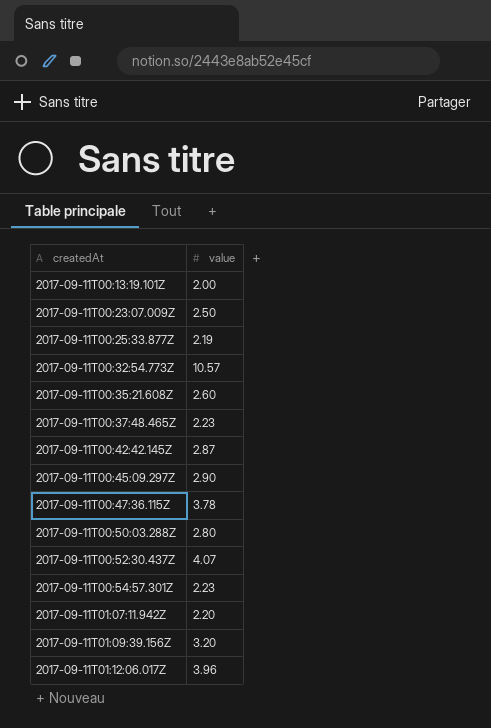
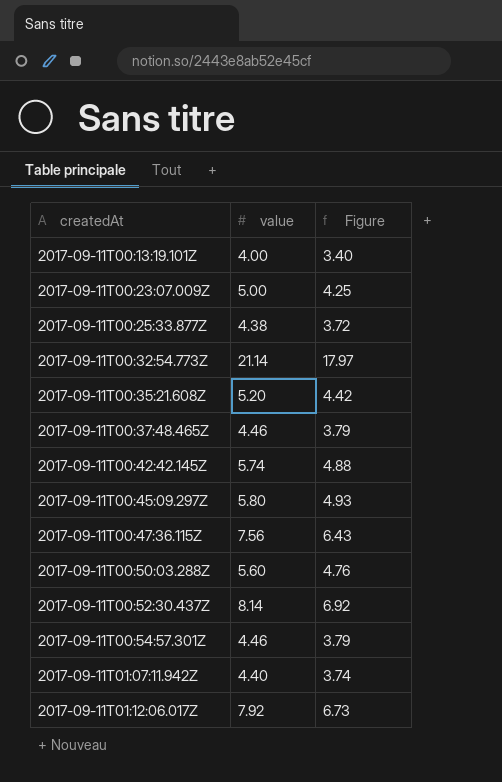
column Figure | formula: none -> [value] * 0.85
row 2017-09-11T01:09:39.156Z: 3.20 -> none
2017-09-11T00:13:19.101Z | value: 2.00 -> 4.00
2017-09-11T00:23:07.009Z | value: 2.50 -> 5.00
2017-09-11T00:25:33.877Z | value: 2.19 -> 4.38
2017-09-11T00:32:54.773Z | value: 10.57 -> 21.14
2017-09-11T00:35:21.608Z | value: 2.60 -> 5.20
2017-09-11T00:37:48.465Z | value: 2.23 -> 4.46
2017-09-11T00:42:42.145Z | value: 2.87 -> 5.74
2017-09-11T00:45:09.297Z | value: 2.90 -> 5.80
2017-09-11T00:47:36.115Z | value: 3.78 -> 7.56
2017-09-11T00:50:03.288Z | value: 2.80 -> 5.60
2017-09-11T00:52:30.437Z | value: 4.07 -> 8.14
2017-09-11T00:54:57.301Z | value: 2.23 -> 4.46
2017-09-11T01:07:11.942Z | value: 2.20 -> 4.40
2017-09-11T01:12:06.017Z | value: 3.96 -> 7.92

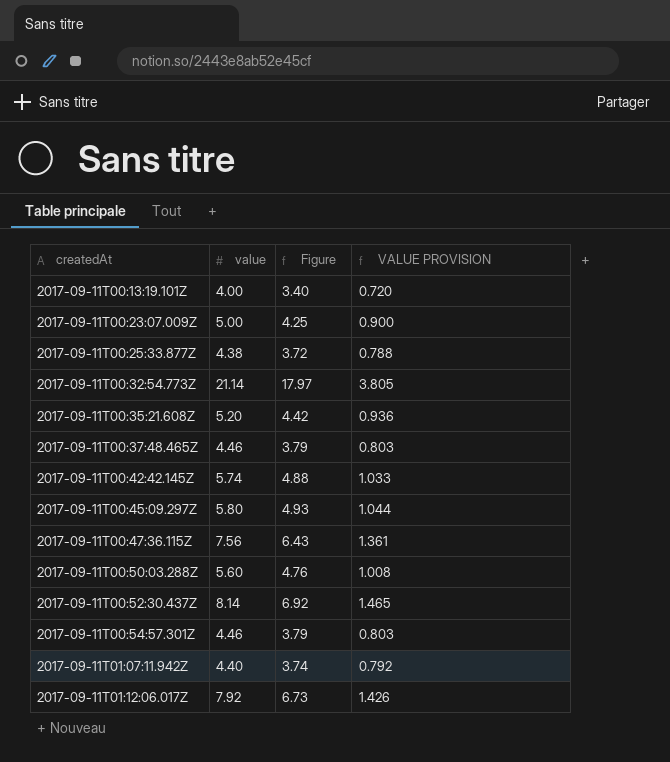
column VALUE PROVISION | formula: none -> [value] * 0.18

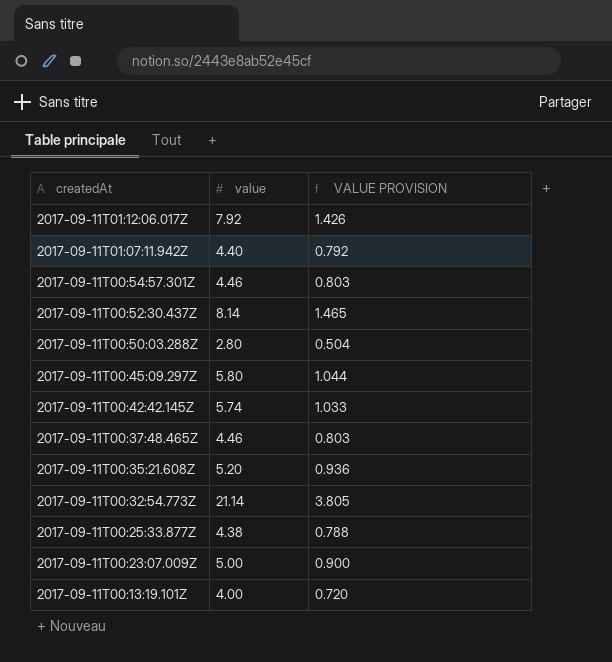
row order: createdAt ascending -> createdAt descending
column Figure | formula: [value] * 0.85 -> none
row 2017-09-11T00:47:36.115Z: 7.56 | 6.43 | 1.361 -> none
2017-09-11T00:50:03.288Z | value: 5.60 -> 2.80
2017-09-11T00:50:03.288Z | VALUE PROVISION: 1.008 -> 0.504

